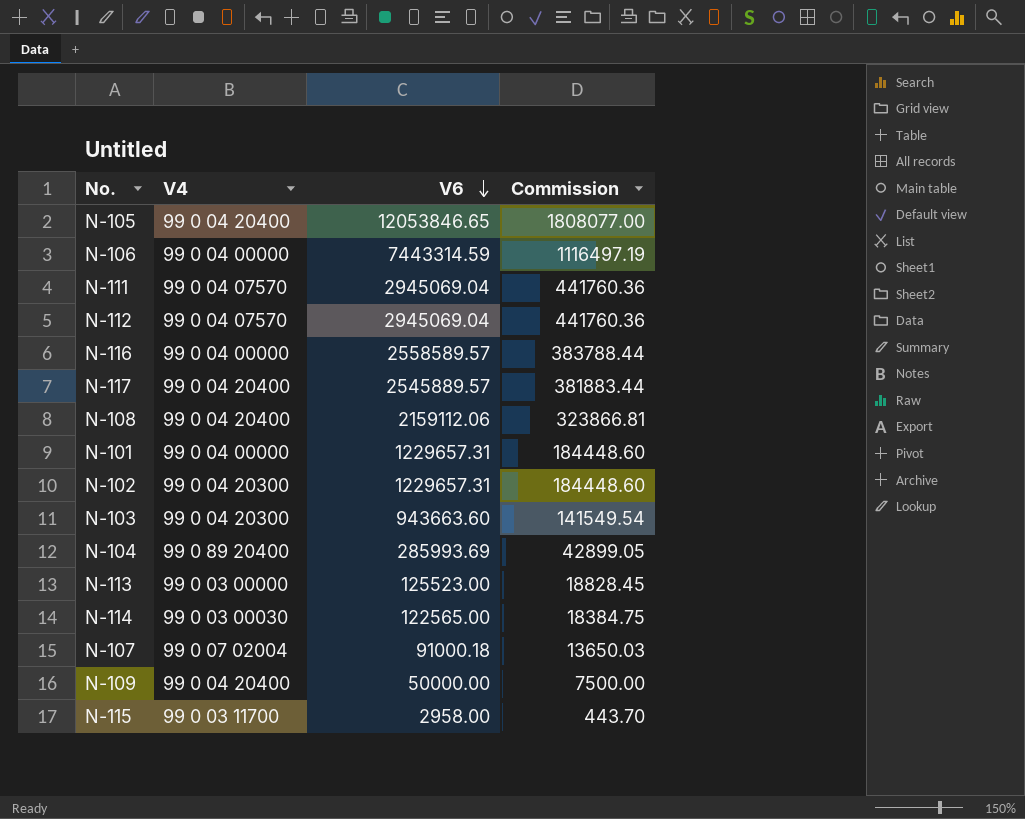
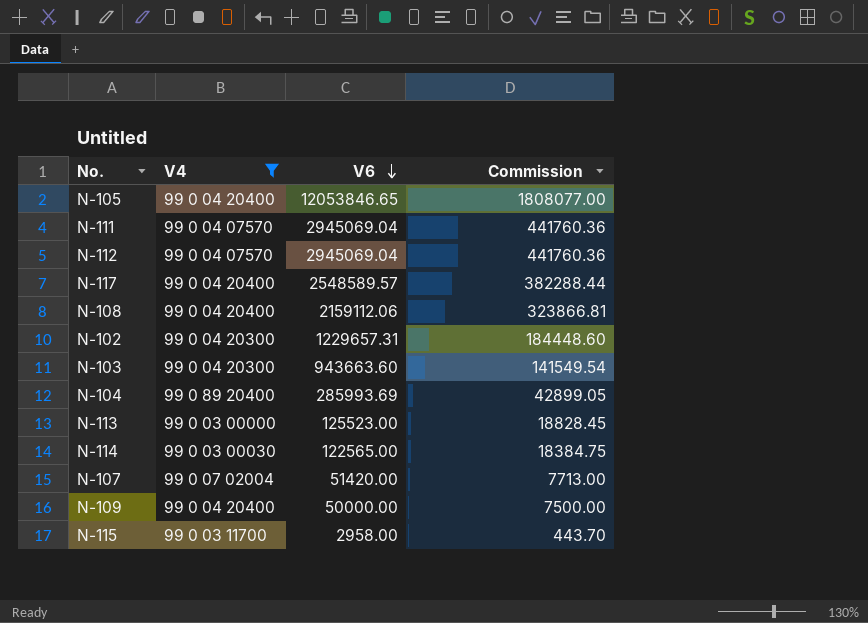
filter: none -> V4 != 99 0 04 00000
N-117 | V6: 2545889.57 -> 2548589.57
N-117 | Commission: 381883.44 -> 382288.44
N-107 | V6: 91000.18 -> 51420.00
N-107 | Commission: 13650.03 -> 7713.00

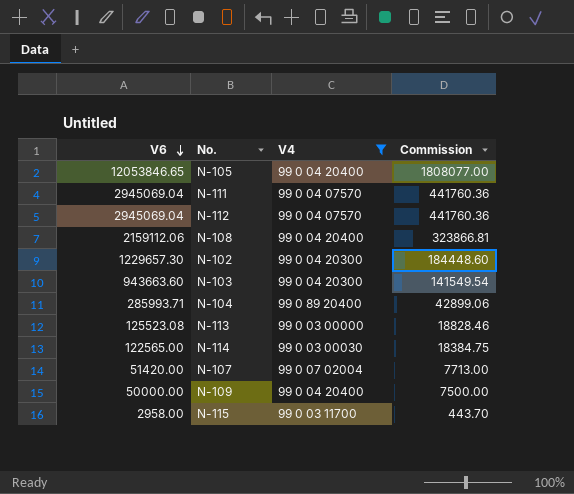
column V6 | position: 3 -> 1
row N-117: 99 0 04 20400 | 2548589.57 | 382288.44 -> none
N-102 | V6: 1229657.31 -> 1229657.30
N-104 | V6: 285993.69 -> 285993.71
N-104 | Commission: 42899.05 -> 42899.06
N-113 | V6: 125523.00 -> 125523.08
N-113 | Commission: 18828.45 -> 18828.46

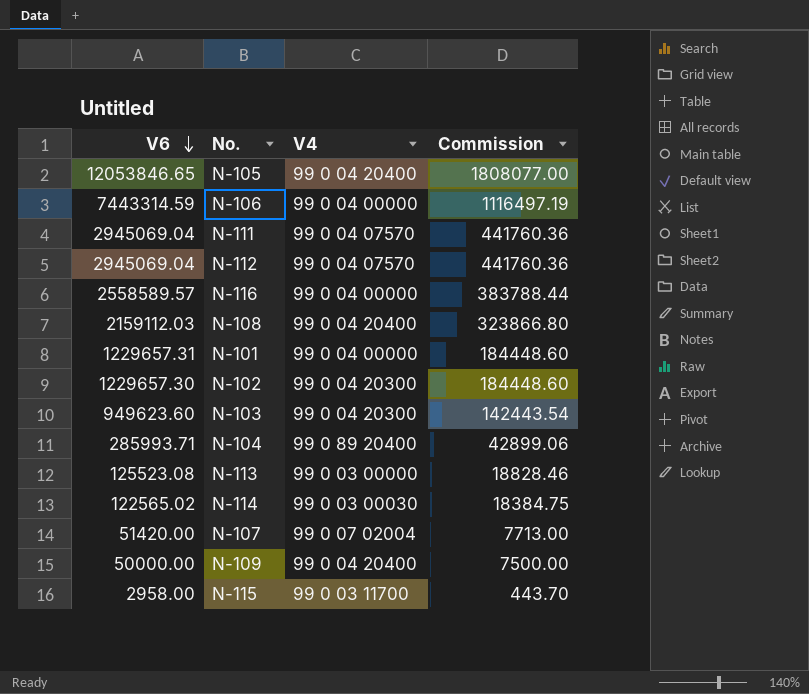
filter: V4 != 99 0 04 00000 -> none
N-108 | V6: 2159112.06 -> 2159112.03
N-108 | Commission: 323866.81 -> 323866.80
N-103 | V6: 943663.60 -> 949623.60
N-103 | Commission: 141549.54 -> 142443.54
N-114 | V6: 122565.00 -> 122565.02

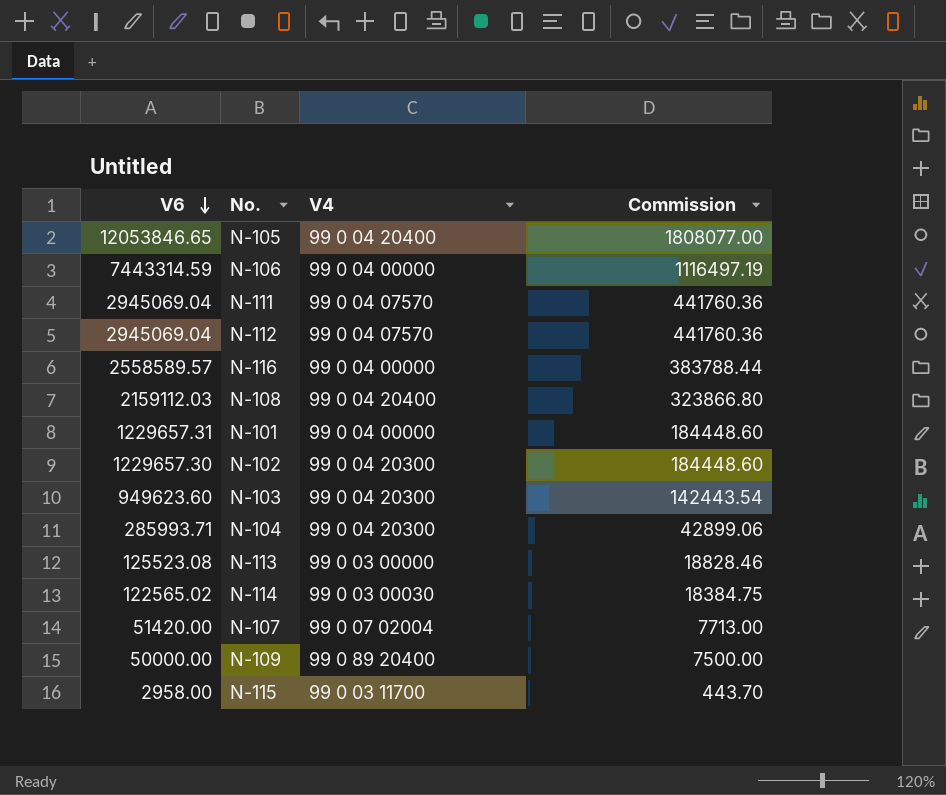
N-104 | V4: 99 0 89 20400 -> 99 0 04 20300
N-109 | V4: 99 0 04 20400 -> 99 0 89 20400

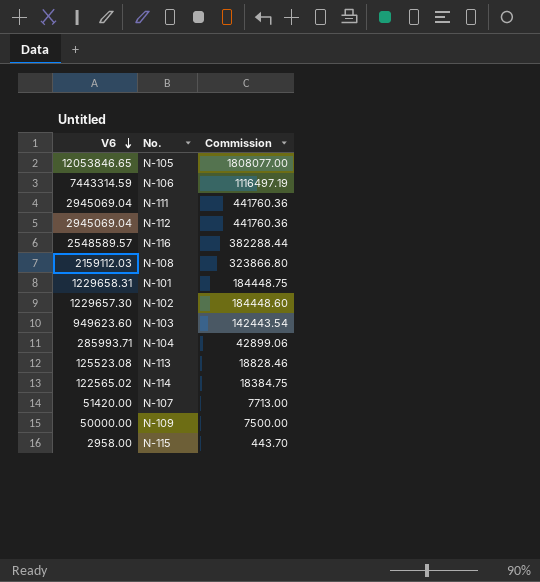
column V4 | position: 3 -> none
N-116 | V6: 2558589.57 -> 2548589.57
N-116 | Commission: 383788.44 -> 382288.44
N-101 | V6: 1229657.31 -> 1229658.31
N-101 | Commission: 184448.60 -> 184448.75

